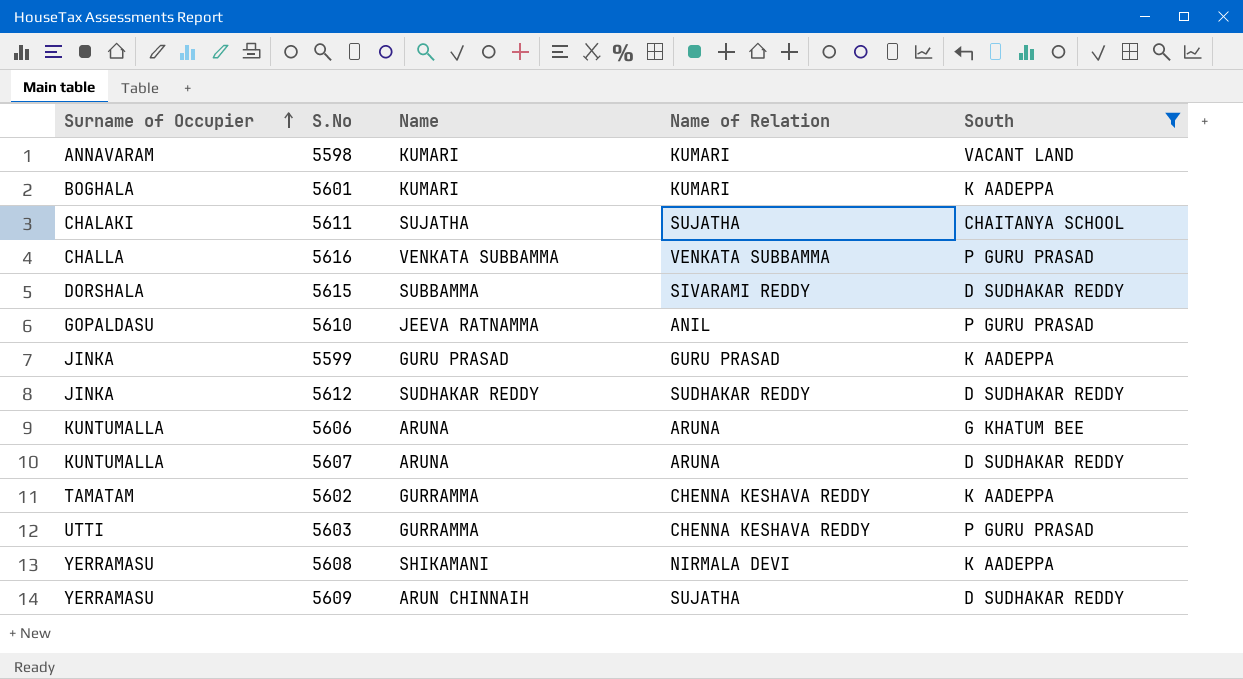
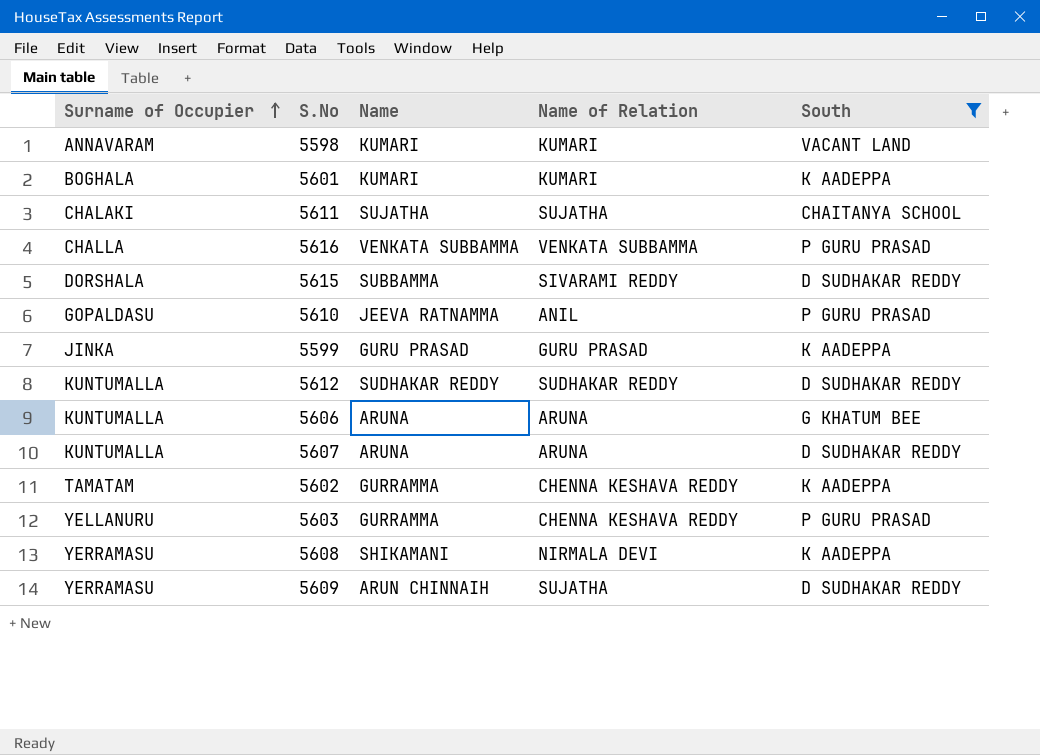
5612 | Surname of Occupier: JINKA -> KUNTUMALLA
5603 | Surname of Occupier: UTTI -> YELLANURU

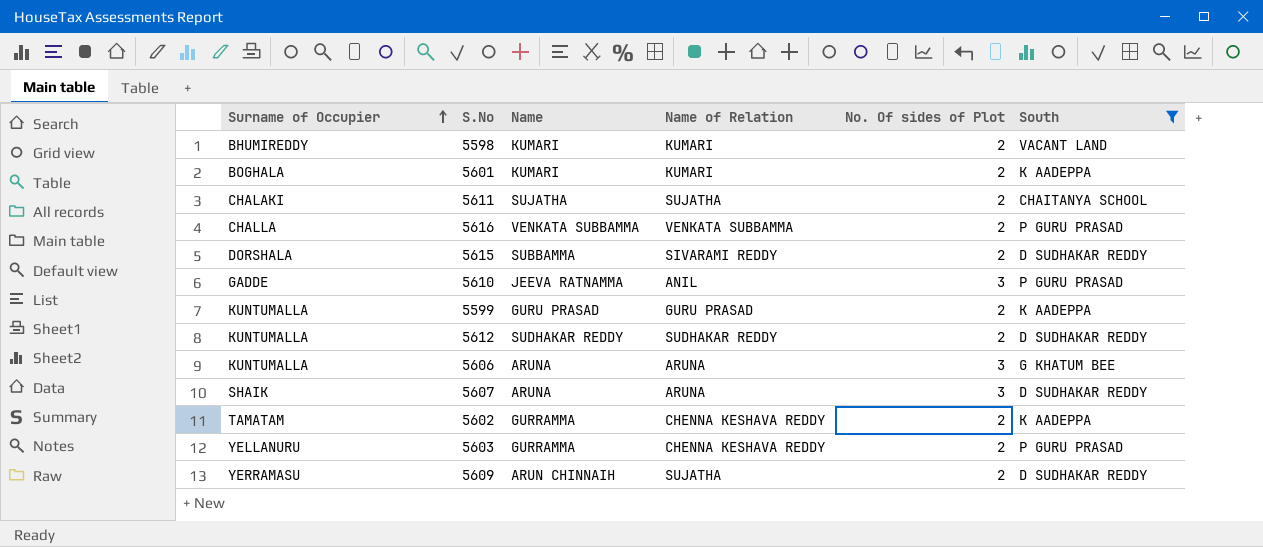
column No. Of sides of Plot | position: none -> 5
row 5608: YERRAMASU | SHIKAMANI | NIRMALA DEVI | K AADEPPA -> none
5598 | Surname of Occupier: ANNAVARAM -> BHUMIREDDY
5610 | Surname of Occupier: GOPALDASU -> GADDE
5599 | Surname of Occupier: JINKA -> KUNTUMALLA
5607 | Surname of Occupier: KUNTUMALLA -> SHAIK

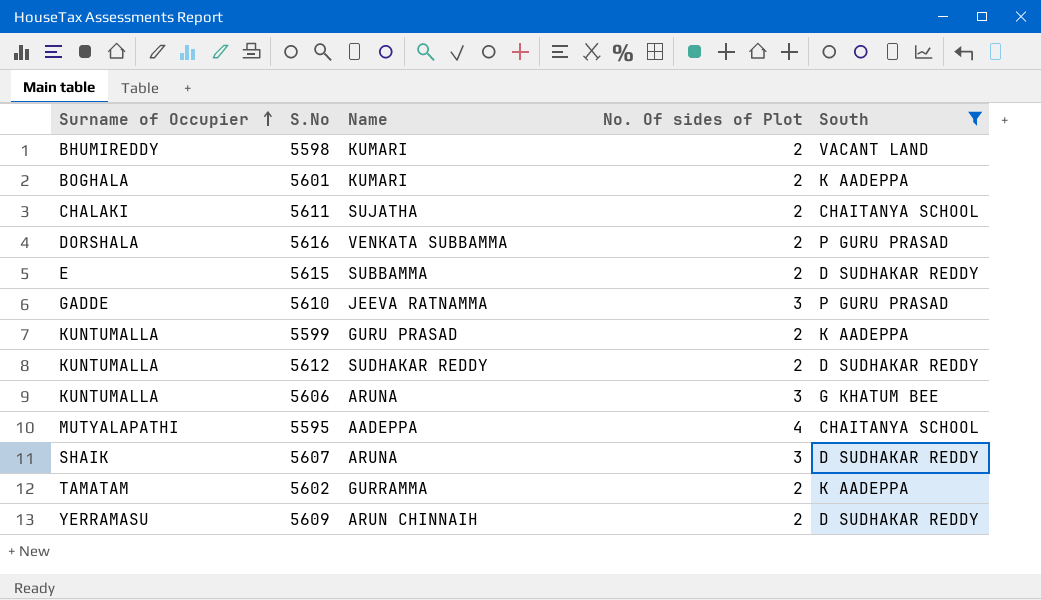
column Name of Relation | position: 4 -> none
row 5603: YELLANURU | GURRAMMA | CHENNA KESHAVA REDDY | 2 | P GURU PRASAD -> none
5616 | Surname of Occupier: CHALLA -> DORSHALA
5615 | Surname of Occupier: DORSHALA -> E
row 5595: none -> MUTYALAPATHI | AADEPPA | 4 | CHAITANYA SCHOOL

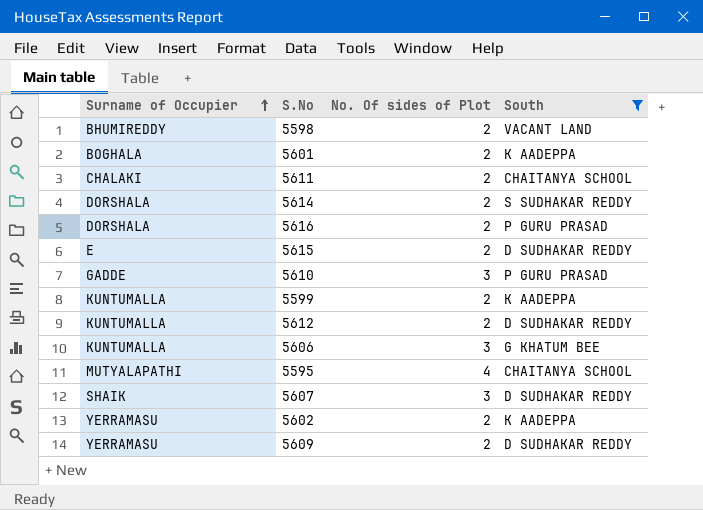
column Name | position: 3 -> none
row 5614: none -> DORSHALA | 2 | S SUDHAKAR REDDY
5602 | Surname of Occupier: TAMATAM -> YERRAMASU

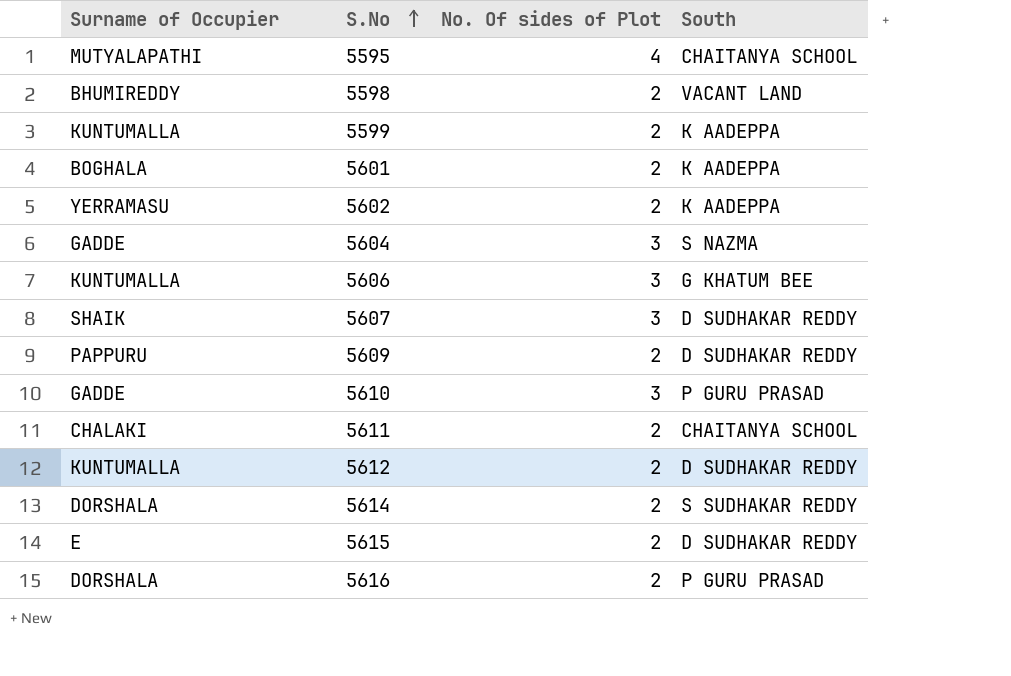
filter: South != S NAZMA -> none
row order: Surname of Occupier ascending -> S.No ascending
5609 | Surname of Occupier: YERRAMASU -> PAPPURU

